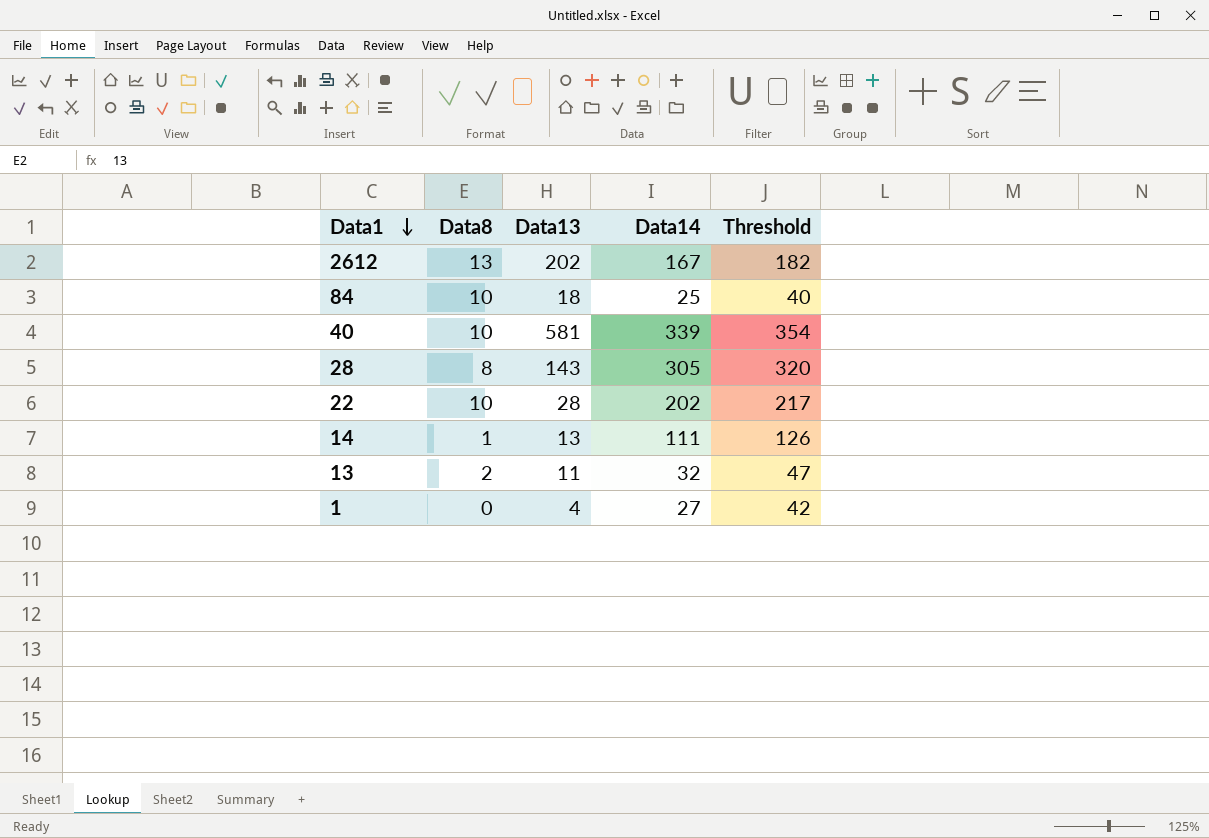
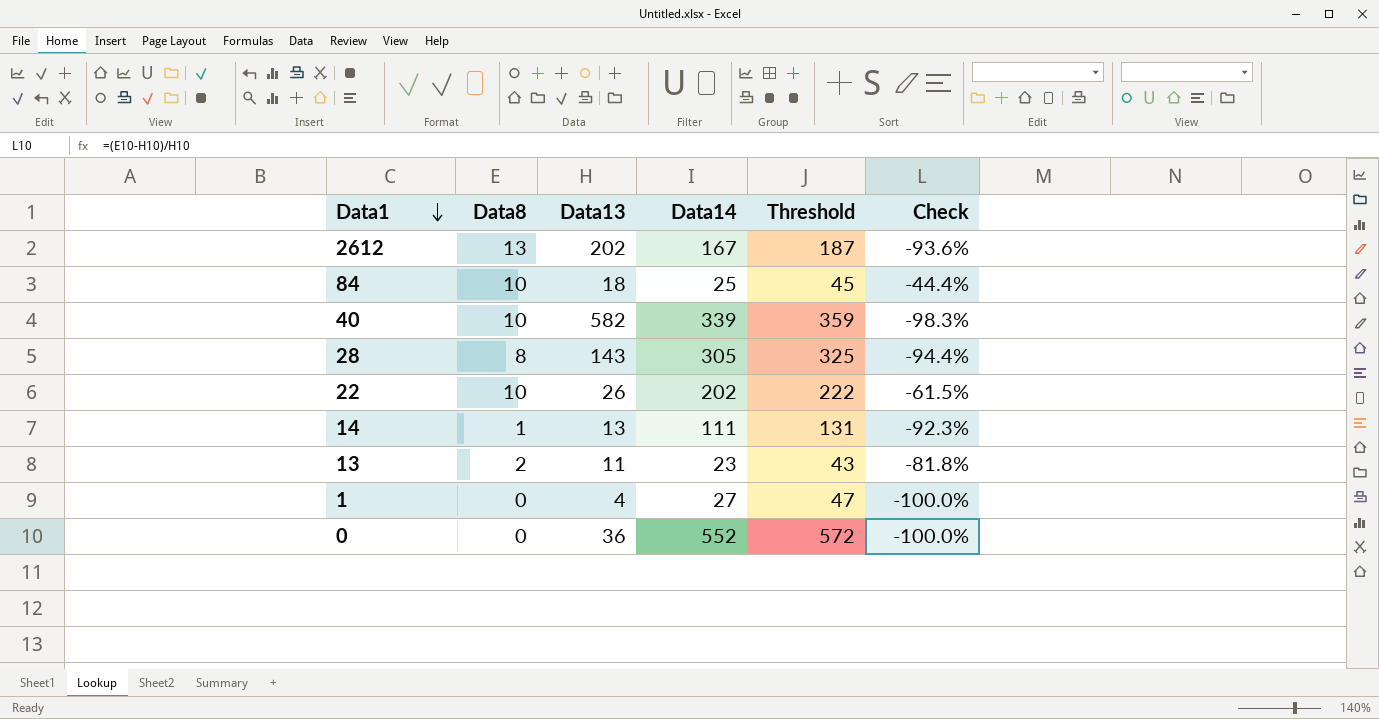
column Threshold | formula: [Data14] + 15 -> [Data14] + 20
column Check | formula: none -> ([Data8] - [Data13]) / [Data13]
40 | Data13: 581 -> 582
22 | Data13: 28 -> 26
13 | Data14: 32 -> 23
row 0: none -> 0 | 36 | 552 | 572 | -100.0%

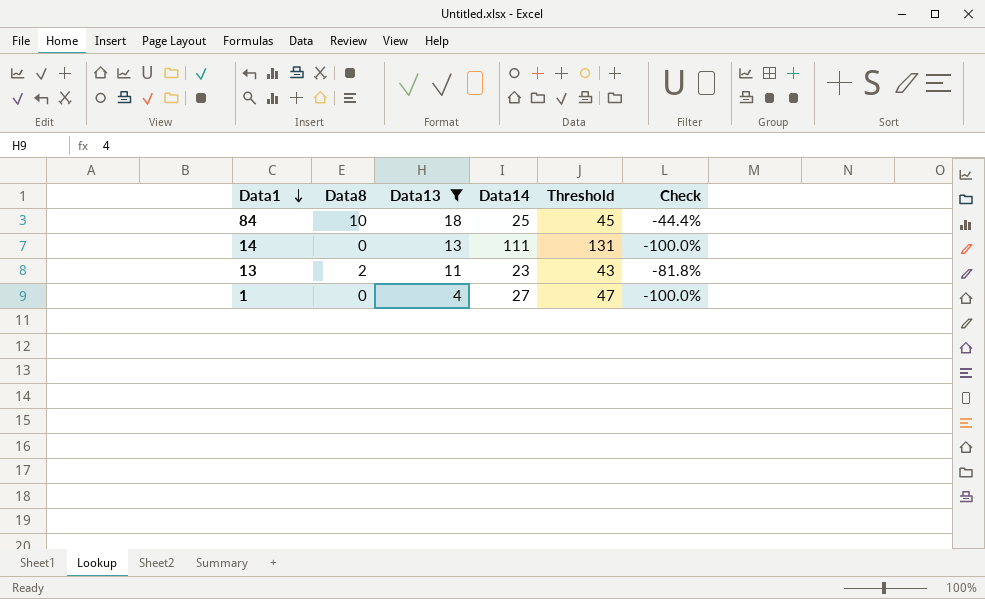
filter: none -> Data13 <= 18
14 | Data8: 1 -> 0
14 | Check: -92.3% -> -100.0%

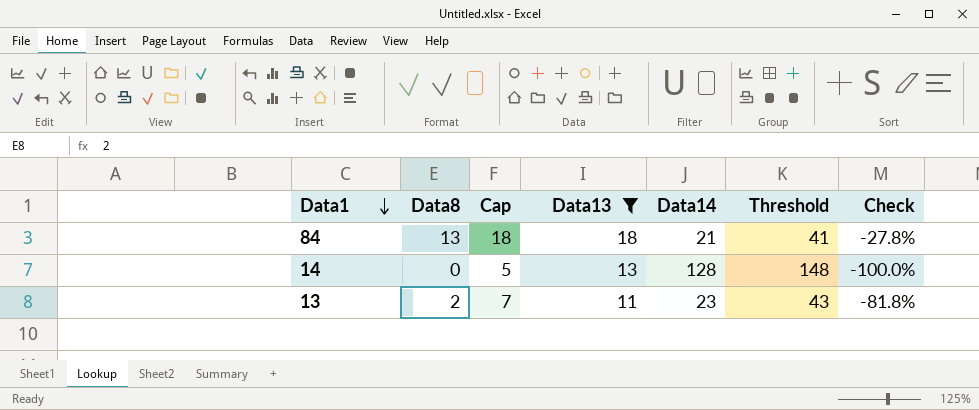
column Cap | formula: none -> [Data8] + 5
row 1: 0 | 4 | 27 | 47 | -100.0% -> none
84 | Data8: 10 -> 13
84 | Data14: 25 -> 21
84 | Threshold: 45 -> 41
84 | Check: -44.4% -> -27.8%
14 | Data14: 111 -> 128
14 | Threshold: 131 -> 148

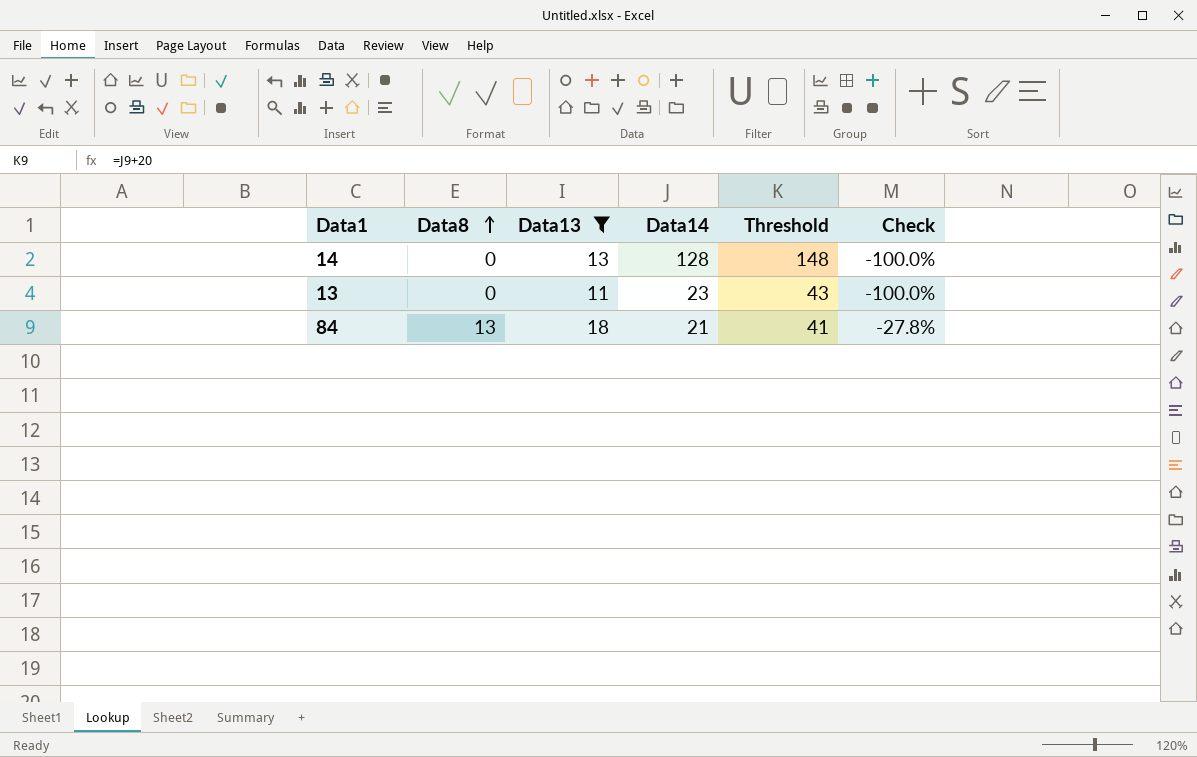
row order: Data1 descending -> Data8 ascending
column Cap | formula: [Data8] + 5 -> none
13 | Data8: 2 -> 0
13 | Check: -81.8% -> -100.0%

